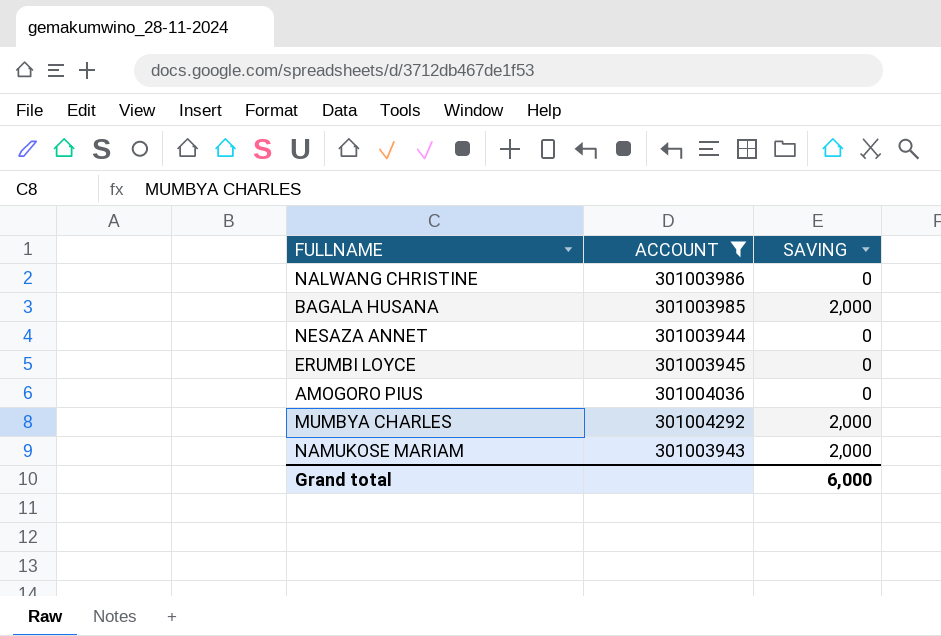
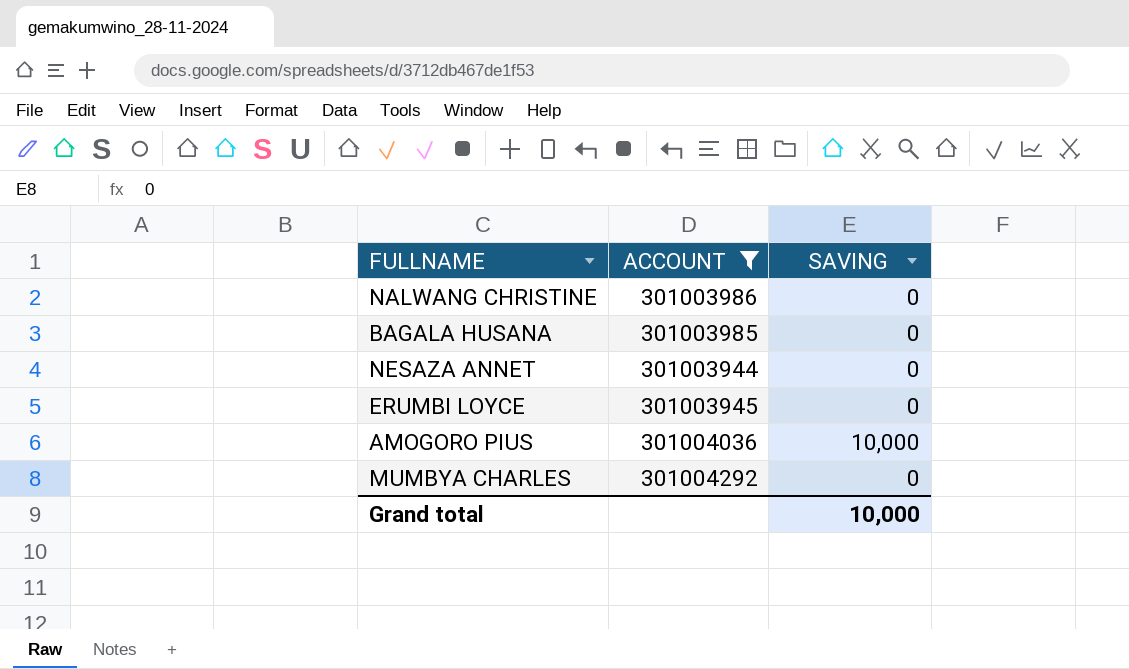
row NAMUKOSE MARIAM: 301003943 | 2,000 -> none
BAGALA HUSANA | SAVING: 2,000 -> 0
AMOGORO PIUS | SAVING: 0 -> 10,000
MUMBYA CHARLES | SAVING: 2,000 -> 0
Grand total | SAVING: 6,000 -> 10,000

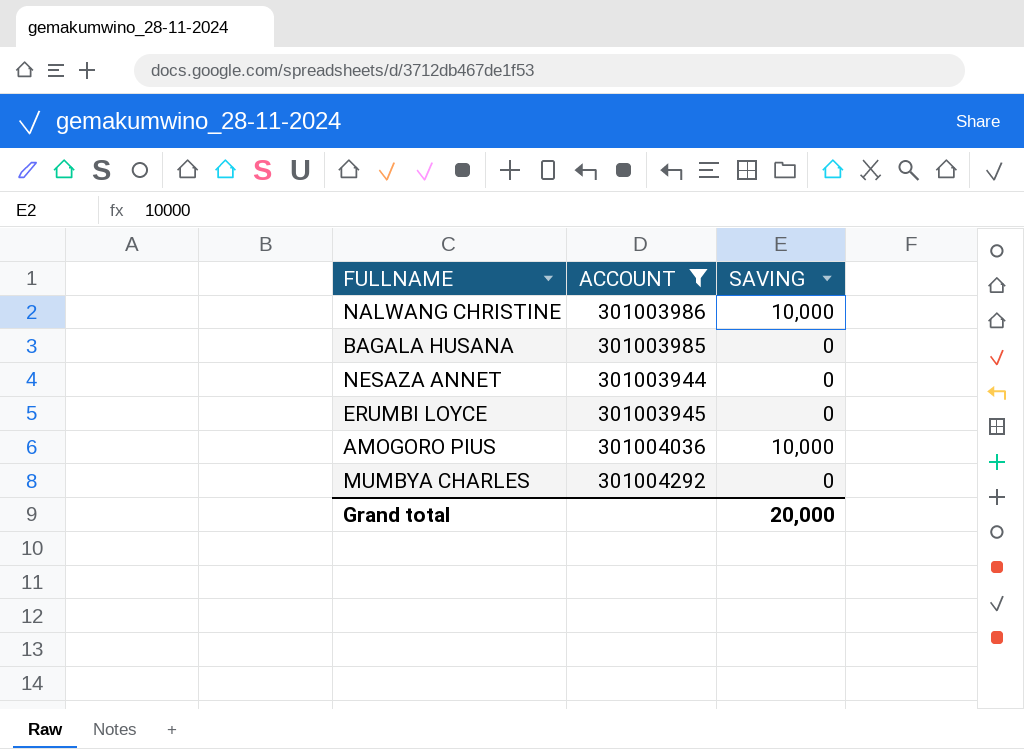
NALWANG CHRISTINE | SAVING: 0 -> 10,000
Grand total | SAVING: 10,000 -> 20,000

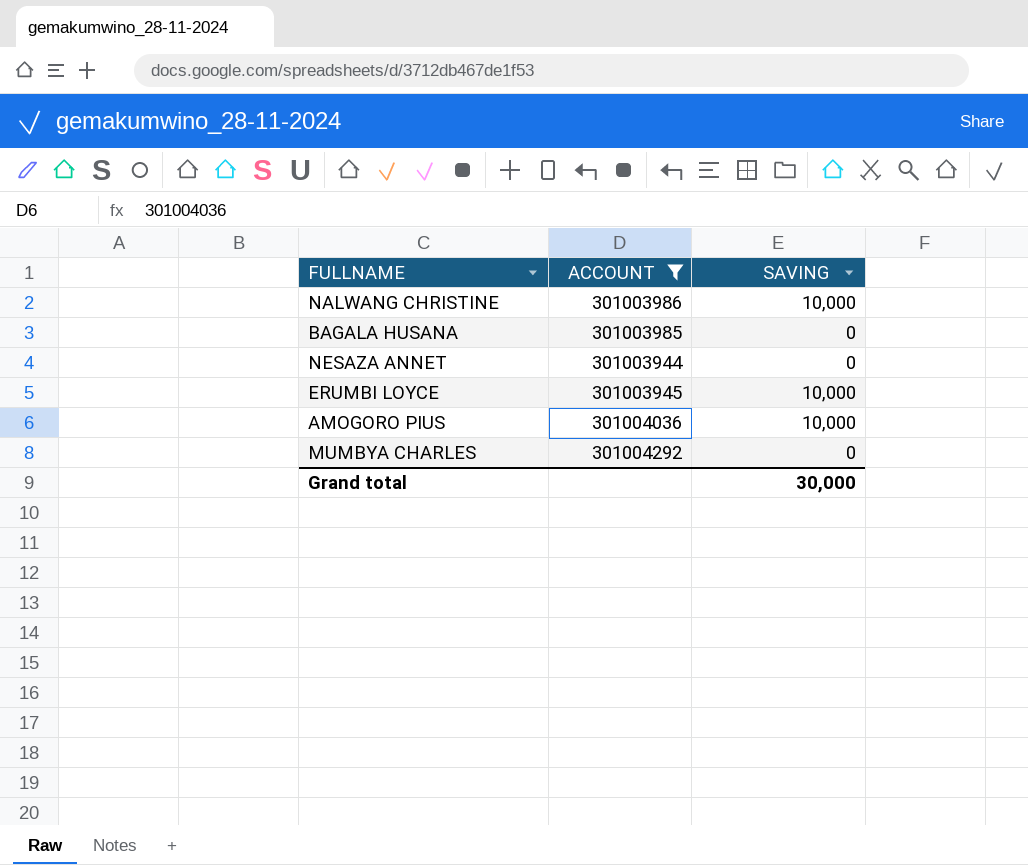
ERUMBI LOYCE | SAVING: 0 -> 10,000
Grand total | SAVING: 20,000 -> 30,000

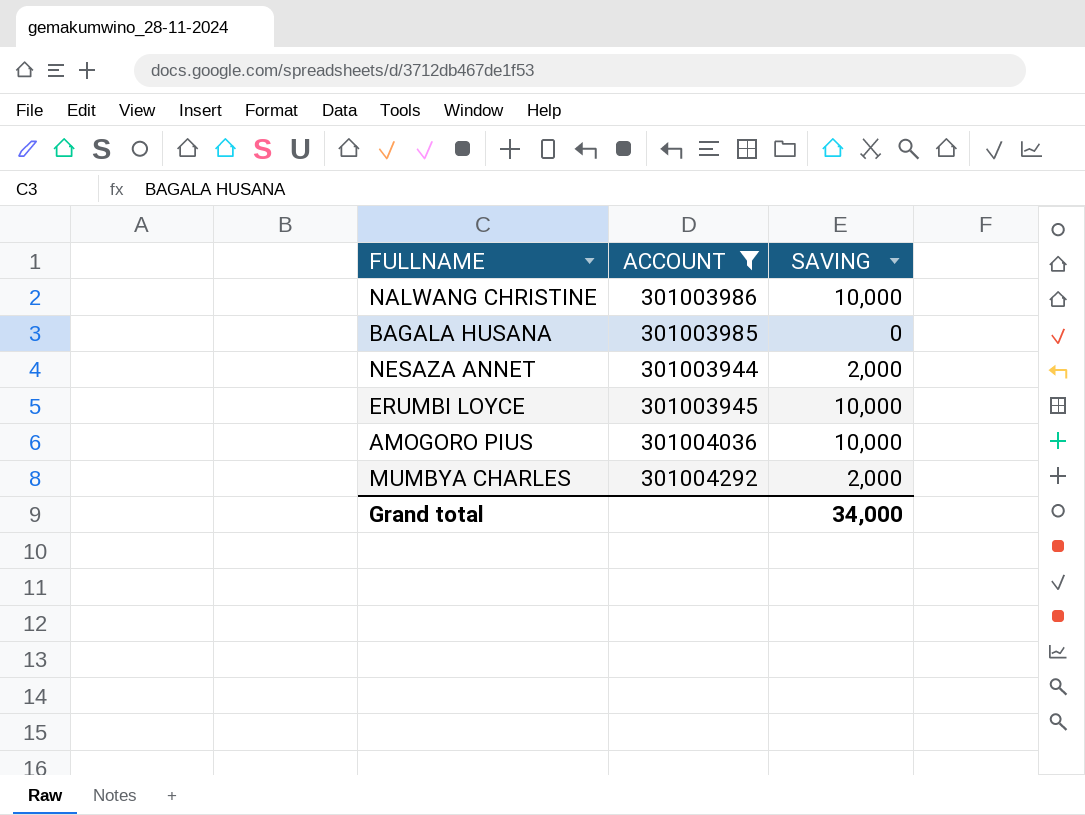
NESAZA ANNET | SAVING: 0 -> 2,000
MUMBYA CHARLES | SAVING: 0 -> 2,000
Grand total | SAVING: 30,000 -> 34,000

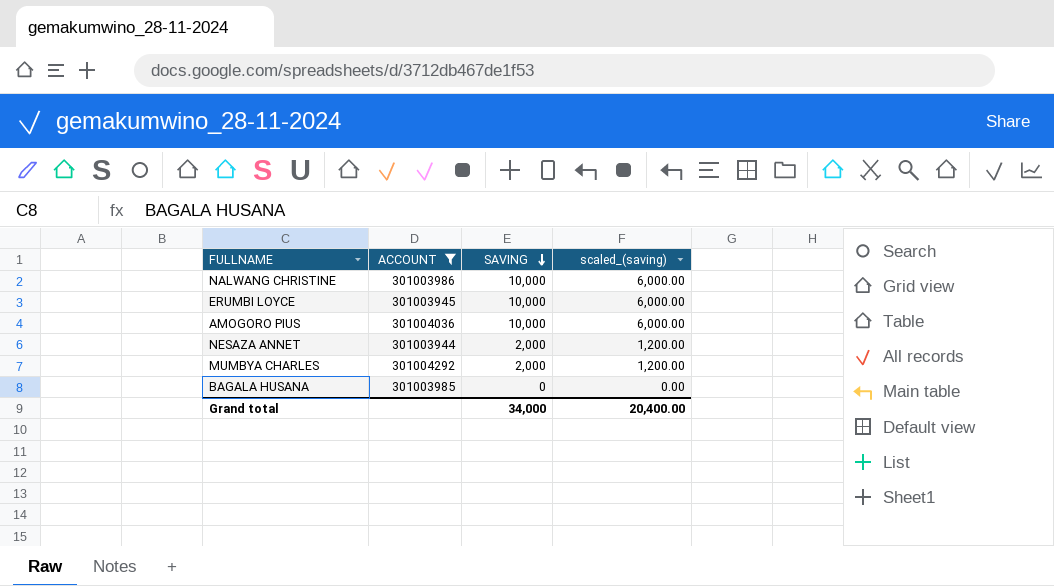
row order: none -> SAVING descending
column scaled_(saving) | formula: none -> [SAVING] * 0.6

